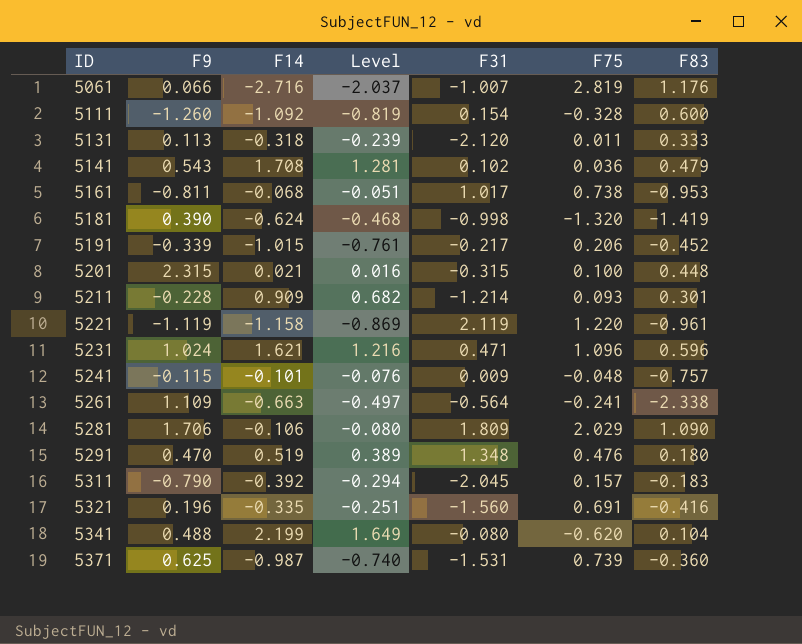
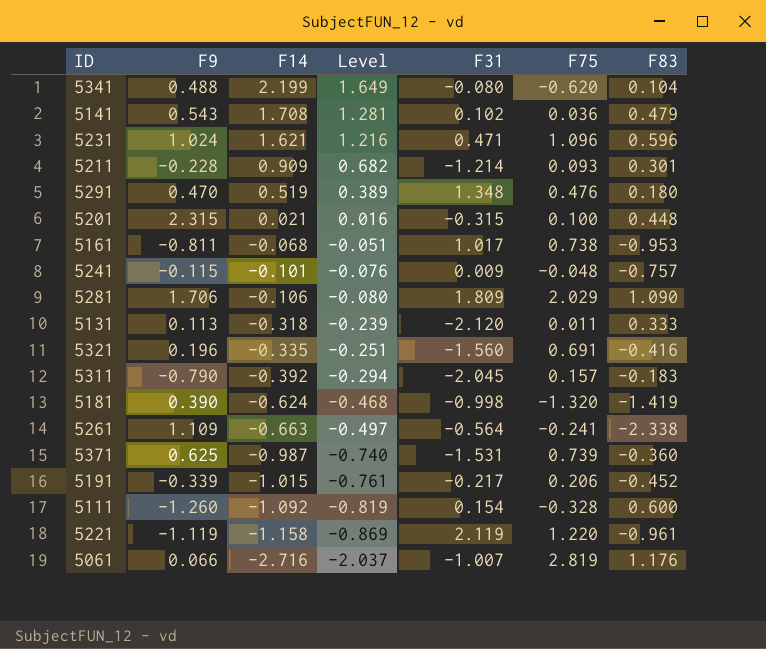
row order: ID ascending -> F14 descending

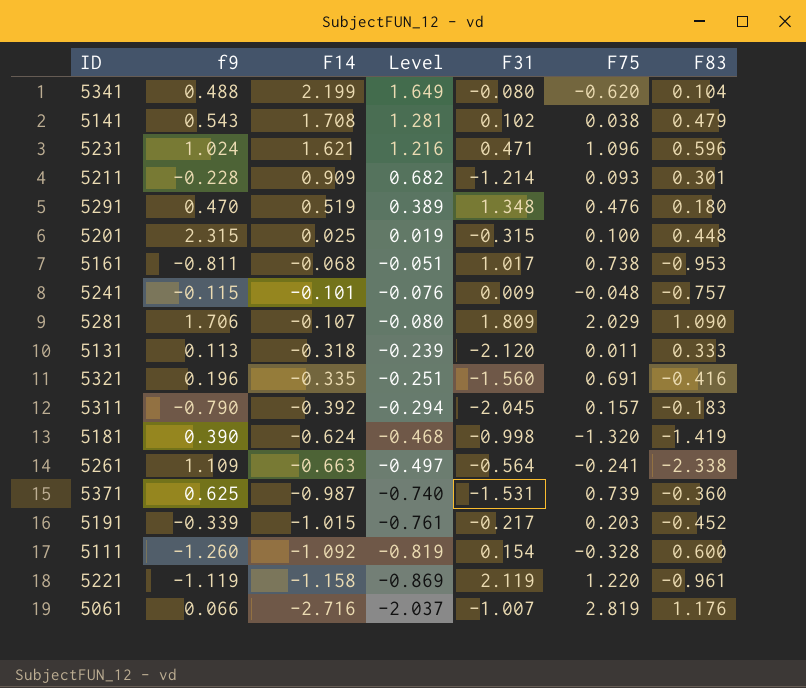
column name: F9 -> f9
5141 | F75: 0.036 -> 0.038
5201 | F14: 0.021 -> 0.025
5201 | Level: 0.016 -> 0.019
5281 | F14: -0.106 -> -0.107
5191 | F75: 0.206 -> 0.203

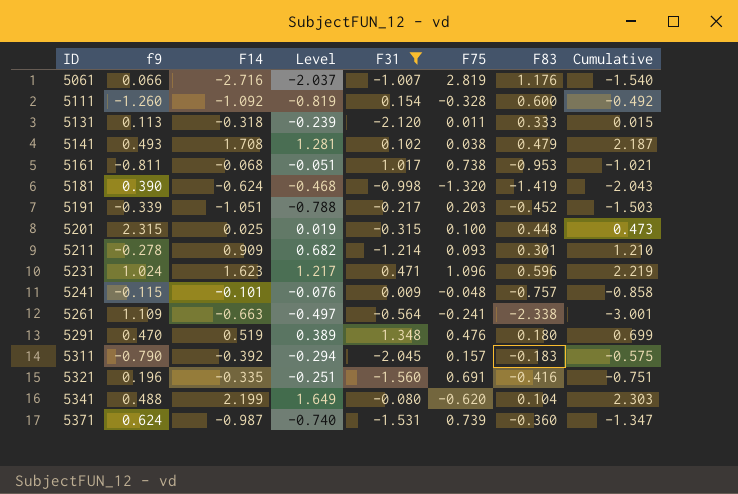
filter: none -> F31 <= 1.348
row order: F14 descending -> ID ascending
column Cumulative | formula: none -> [F14] + [F83]
5141 | f9: 0.543 -> 0.493
5191 | F14: -1.015 -> -1.051
5191 | Level: -0.761 -> -0.788
5211 | f9: -0.228 -> -0.278
5231 | F14: 1.621 -> 1.623
5231 | Level: 1.216 -> 1.217
5371 | f9: 0.625 -> 0.624

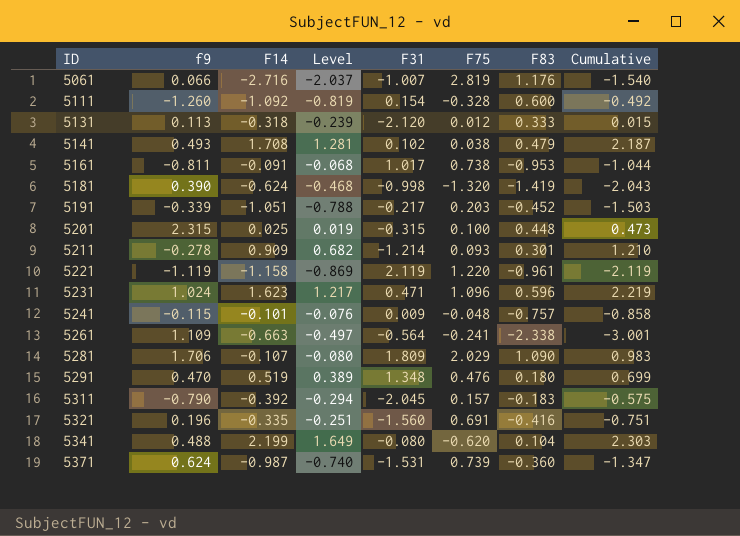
filter: F31 <= 1.348 -> none
5131 | F75: 0.011 -> 0.012
5161 | F14: -0.068 -> -0.091
5161 | Level: -0.051 -> -0.068
5161 | Cumulative: -1.021 -> -1.044

